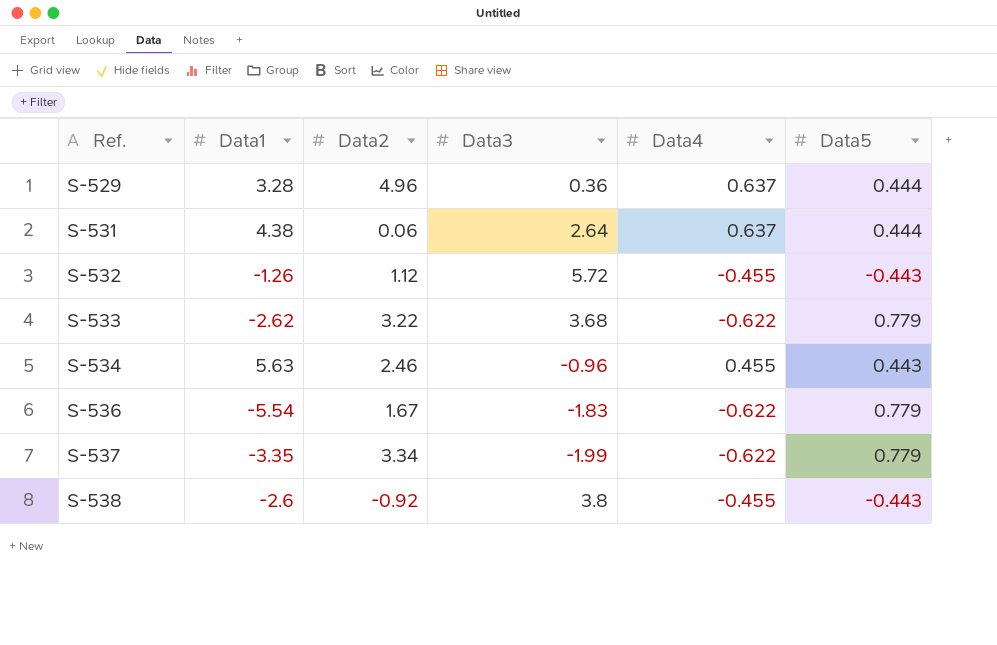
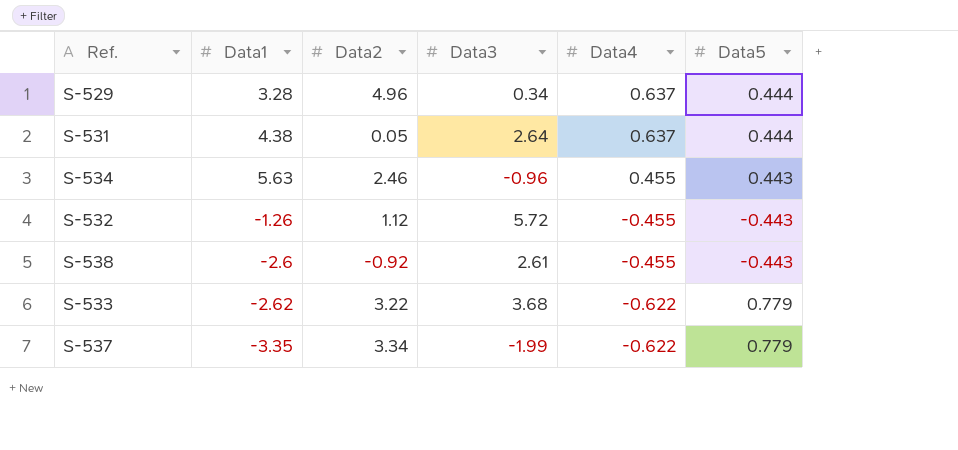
row order: Ref. ascending -> Data4 descending
row S-536: -5.54 | 1.67 | -1.83 | -0.622 | 0.779 -> none
S-529 | Data3: 0.36 -> 0.34
S-531 | Data2: 0.06 -> 0.05
S-538 | Data3: 3.8 -> 2.61

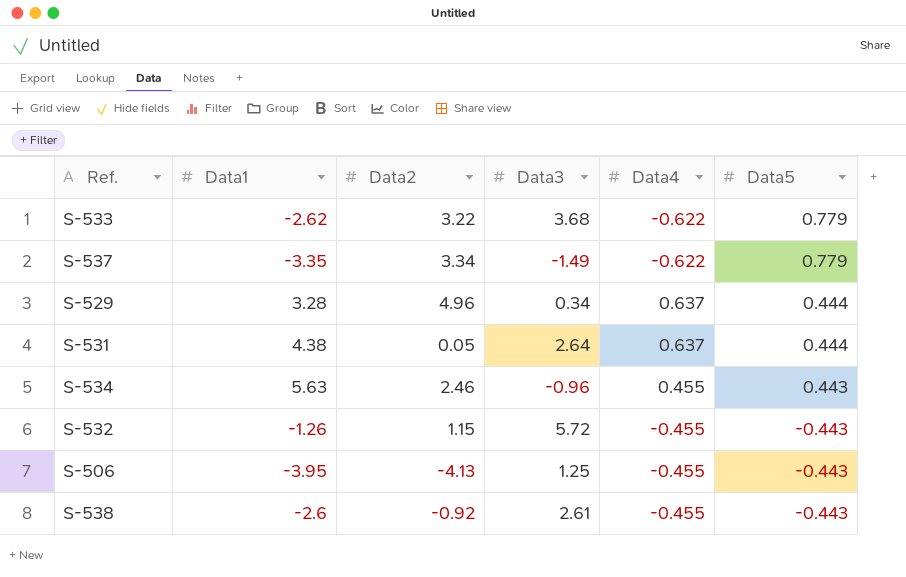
row order: Data4 descending -> Data5 descending
S-537 | Data3: -1.99 -> -1.49
S-532 | Data2: 1.12 -> 1.15
row S-506: none -> -3.95 | -4.13 | 1.25 | -0.455 | -0.443

